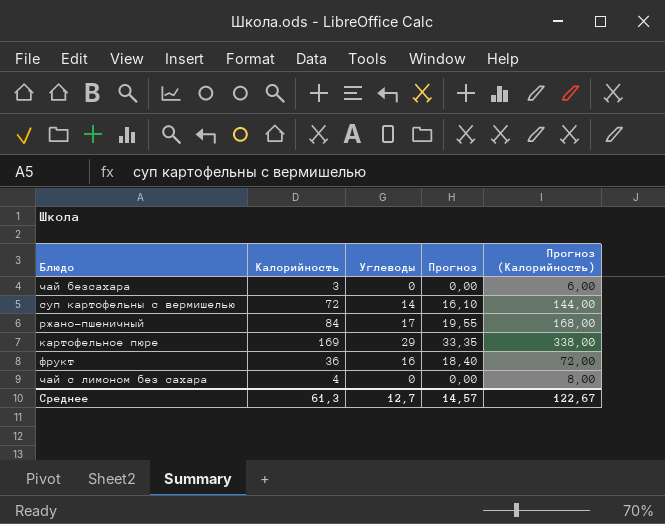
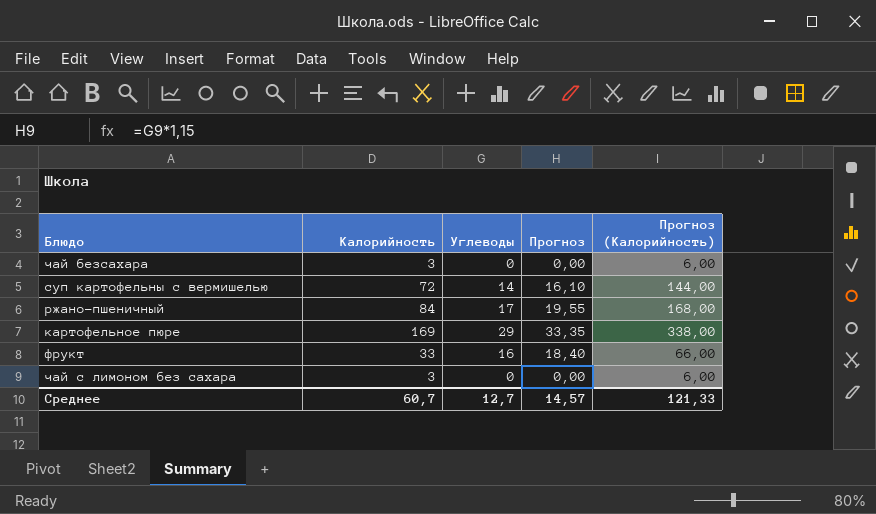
фрукт | Калорийность: 36 -> 33
фрукт | Прогноз (Калорийность): 72,00 -> 66,00
чай с лимоном без сахара | Калорийность: 4 -> 3
чай с лимоном без сахара | Прогноз (Калорийность): 8,00 -> 6,00
Среднее | Калорийность: 61,3 -> 60,7
Среднее | Прогноз (Калорийность): 122,67 -> 121,33

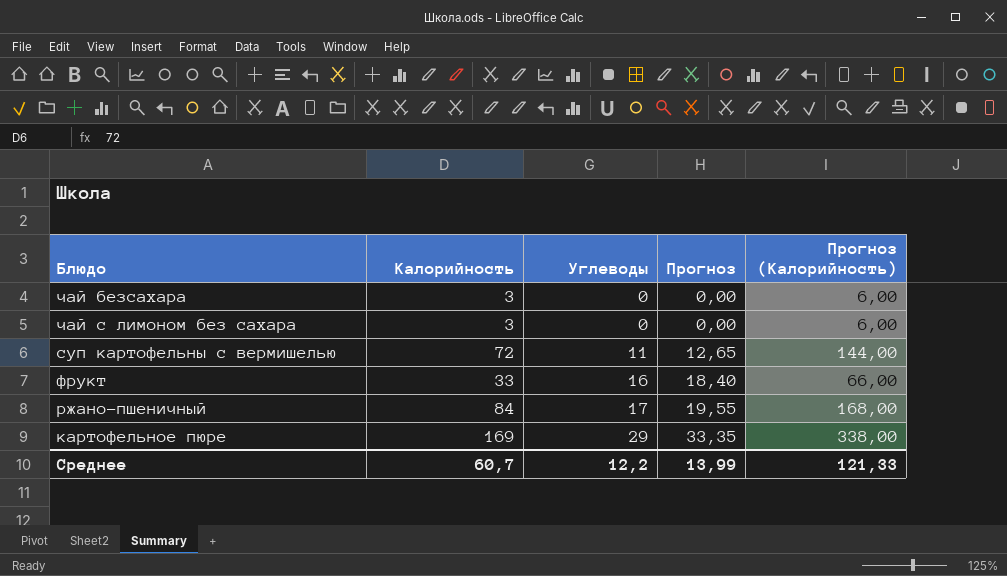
row order: none -> Углеводы ascending
суп картофельны с вермишелью | Углеводы: 14 -> 11
суп картофельны с вермишелью | Прогноз: 16,10 -> 12,65
Среднее | Углеводы: 12,7 -> 12,2
Среднее | Прогноз: 14,57 -> 13,99

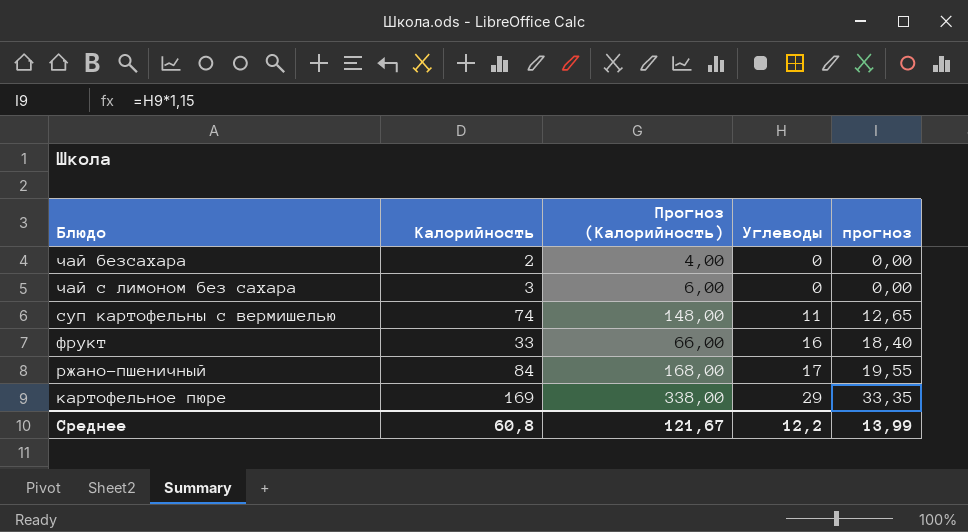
column Прогноз (Калорийность) | position: 5 -> 3
column name: Прогноз -> прогноз
чай безсахара | Калорийность: 3 -> 2
чай безсахара | Прогноз (Калорийность): 6,00 -> 4,00
суп картофельны с вермишелью | Калорийность: 72 -> 74
суп картофельны с вермишелью | Прогноз (Калорийность): 144,00 -> 148,00
Среднее | Калорийность: 60,7 -> 60,8
Среднее | Прогноз (Калорийность): 121,33 -> 121,67

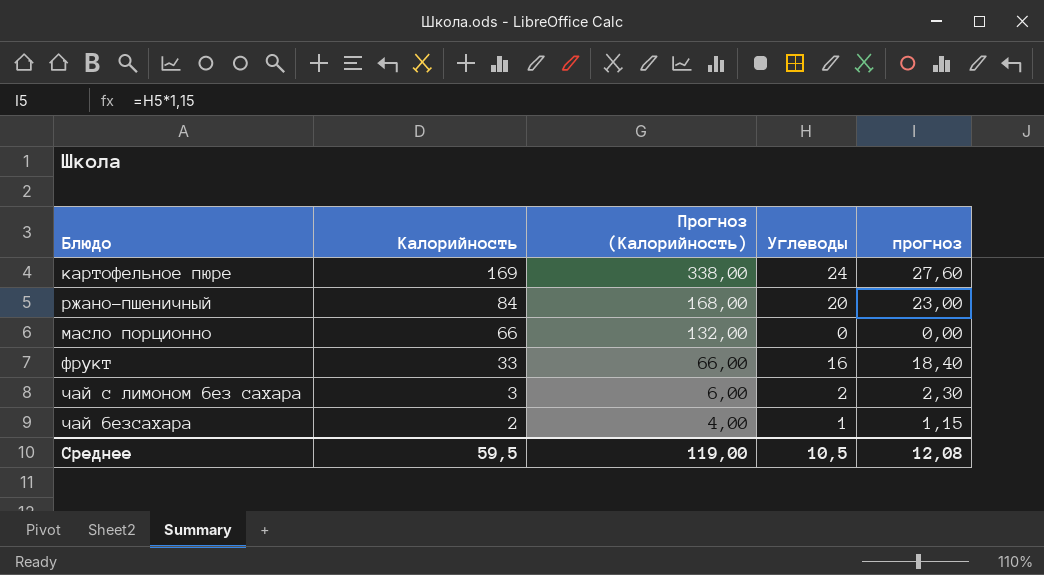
row order: Углеводы ascending -> Калорийность descending
row суп картофельны с вермишелью: 74 | 148,00 | 11 | 12,65 -> none
картофельное пюре | Углеводы: 29 -> 24
картофельное пюре | прогноз: 33,35 -> 27,60
ржано-пшеничный | Углеводы: 17 -> 20
ржано-пшеничный | прогноз: 19,55 -> 23,00
row масло порционно: none -> 66 | 132,00 | 0 | 0,00
чай с лимоном без сахара | Углеводы: 0 -> 2
чай с лимоном без сахара | прогноз: 0,00 -> 2,30
чай безсахара | Углеводы: 0 -> 1
чай безсахара | прогноз: 0,00 -> 1,15
Среднее | Калорийность: 60,8 -> 59,5
Среднее | Прогноз (Калорийность): 121,67 -> 119,00
Среднее | Углеводы: 12,2 -> 10,5
Среднее | прогноз: 13,99 -> 12,08

